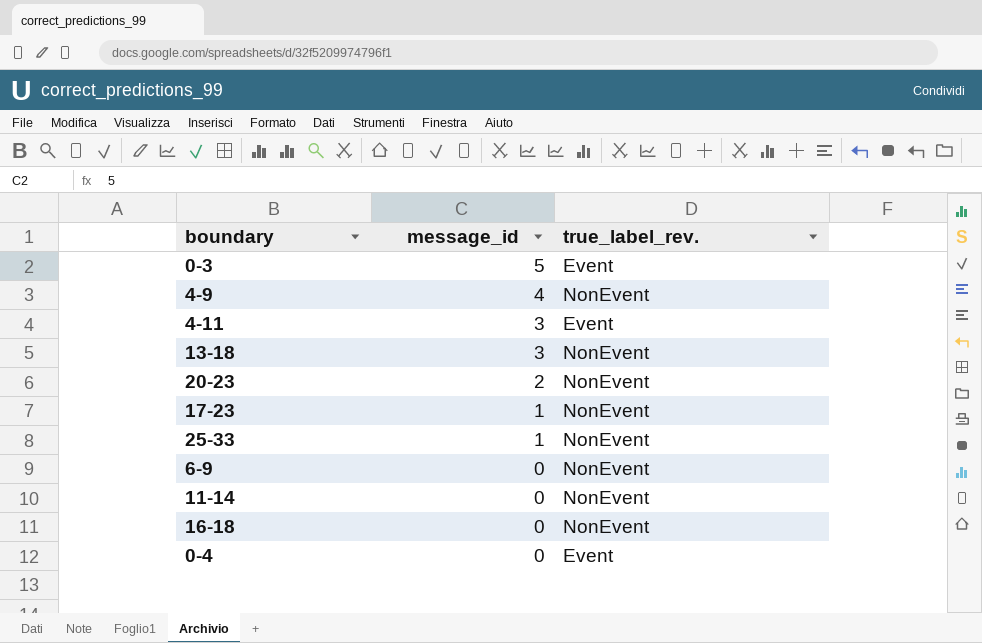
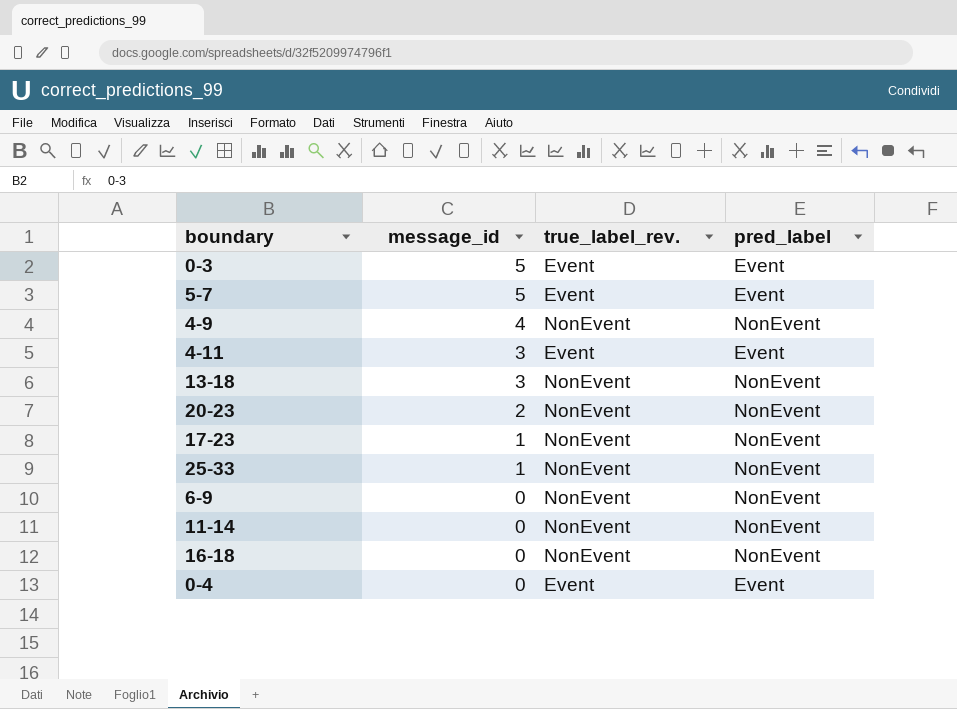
column pred_label | position: none -> 4
row 5-7: none -> 5 | Event | Event

